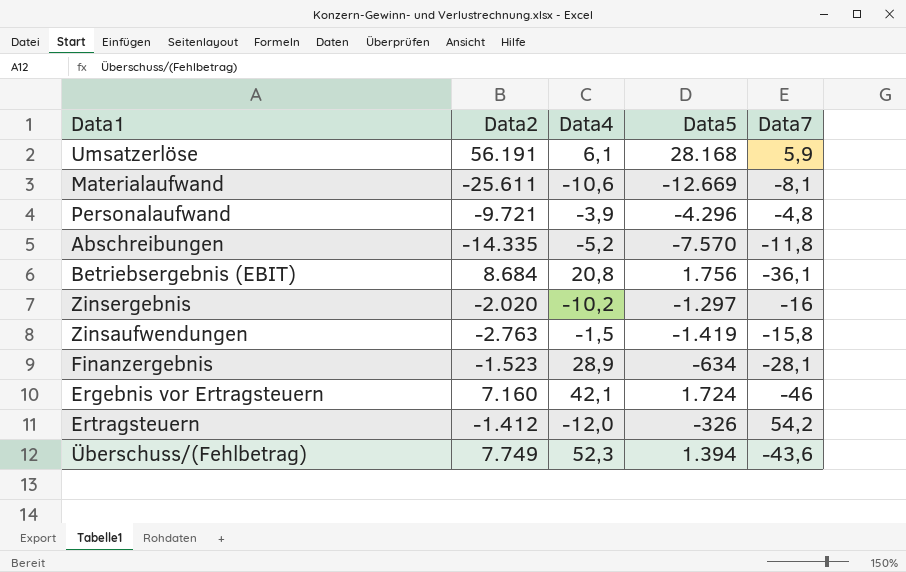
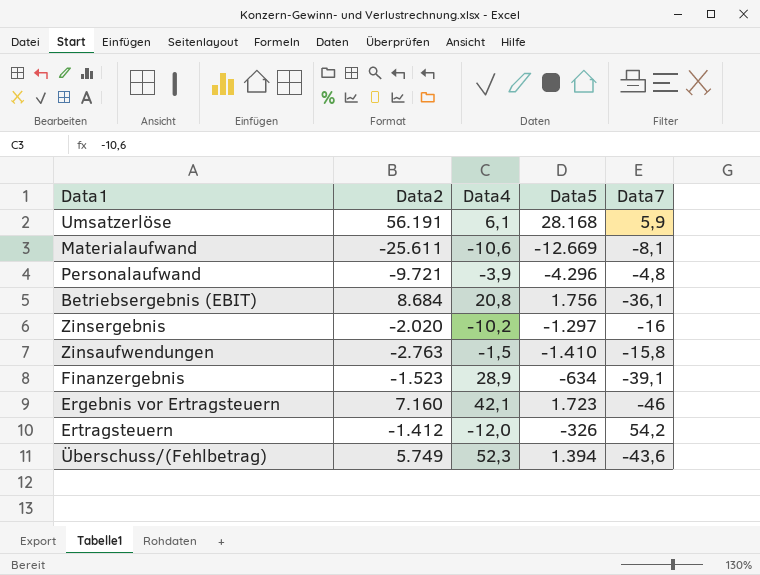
row Abschreibungen: -14.335 | -5,2 | -7.570 | -11,8 -> none
Zinsaufwendungen | Data5: -1.419 -> -1.410
Finanzergebnis | Data7: -28,1 -> -39,1
Ergebnis vor Ertragsteuern | Data5: 1.724 -> 1.723
Überschuss/(Fehlbetrag) | Data2: 7.749 -> 5.749

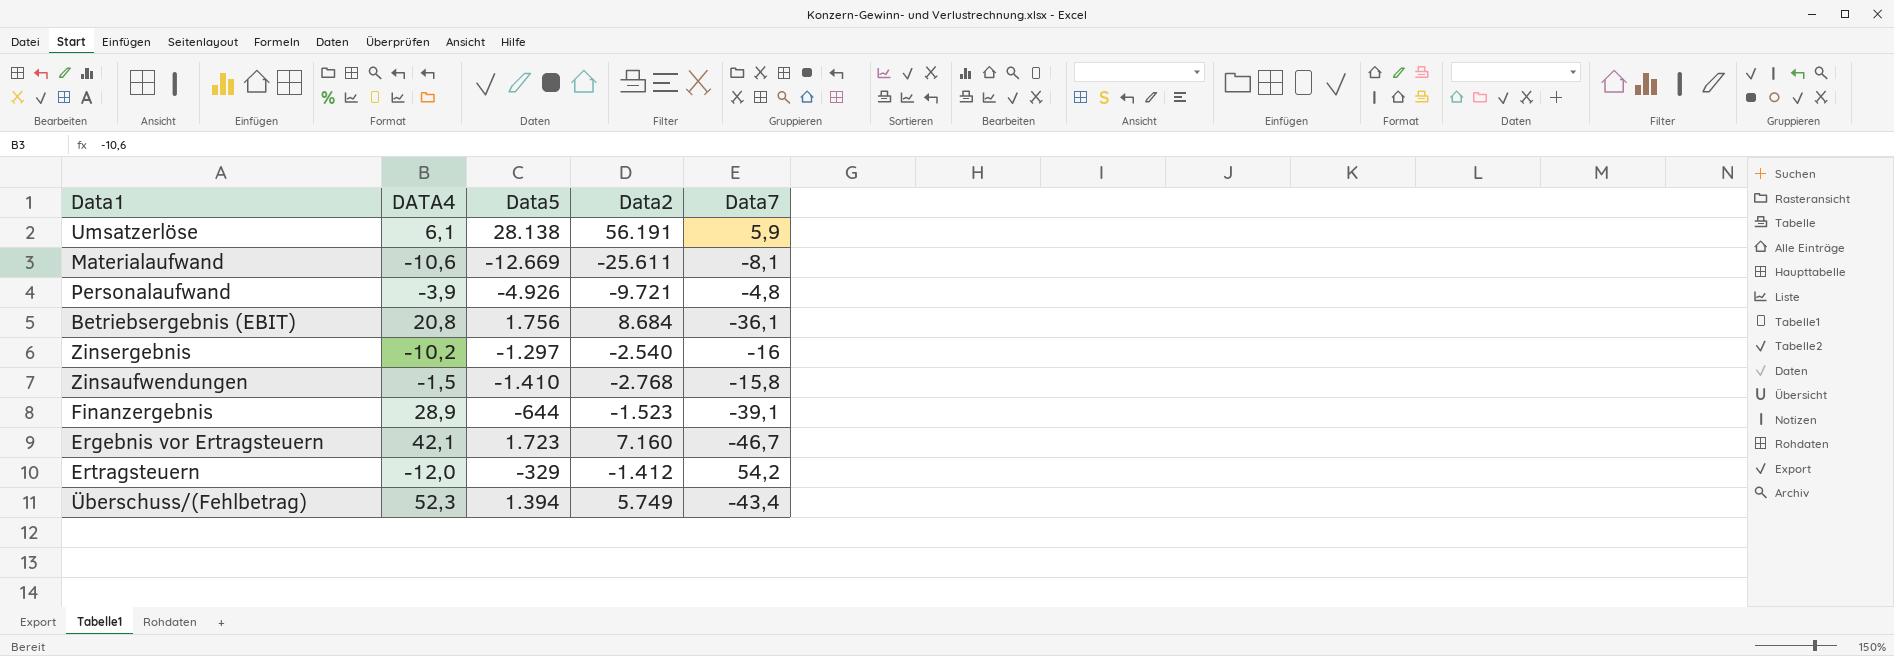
column name: Data4 -> DATA4
column Data2 | position: 2 -> 4
Umsatzerlöse | Data5: 28.168 -> 28.138
Personalaufwand | Data5: -4.296 -> -4.926
Zinsergebnis | Data2: -2.020 -> -2.540
Zinsaufwendungen | Data2: -2.763 -> -2.768
Finanzergebnis | Data5: -634 -> -644
Ergebnis vor Ertragsteuern | Data7: -46 -> -46,7
Ertragsteuern | Data5: -326 -> -329
Überschuss/(Fehlbetrag) | Data7: -43,6 -> -43,4

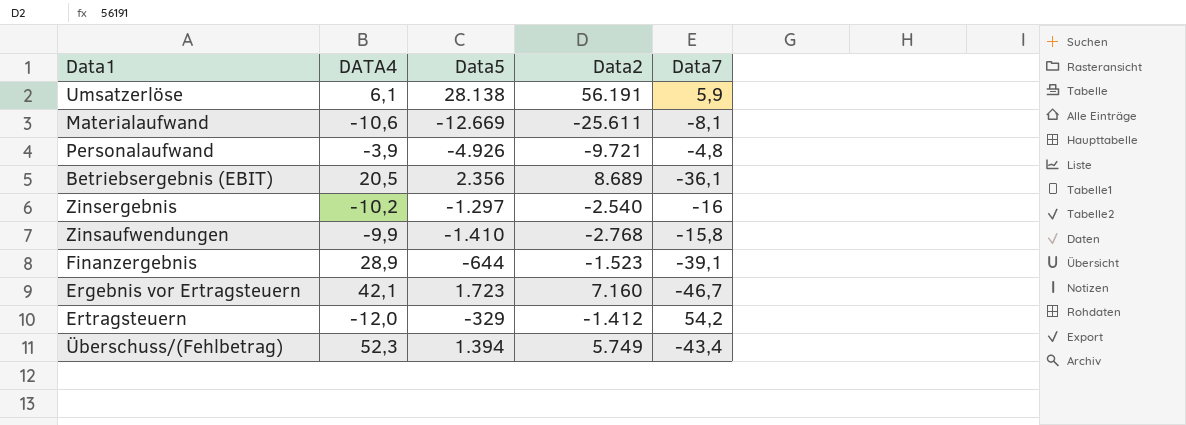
Betriebsergebnis (EBIT) | DATA4: 20,8 -> 20,5
Betriebsergebnis (EBIT) | Data5: 1.756 -> 2.356
Betriebsergebnis (EBIT) | Data2: 8.684 -> 8.689
Zinsaufwendungen | DATA4: -1,5 -> -9,9

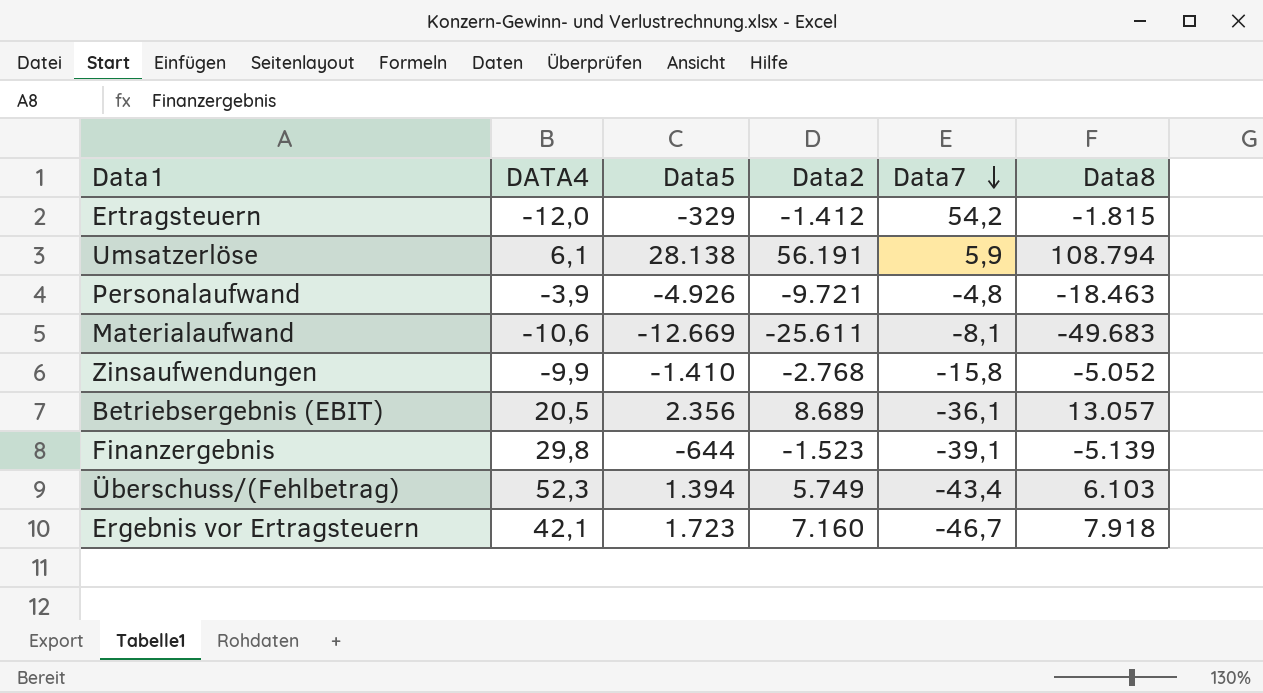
row order: none -> Data7 descending
column Data8 | position: none -> 6
row Zinsergebnis: -10,2 | -1.297 | -2.540 | -16 -> none
Finanzergebnis | DATA4: 28,9 -> 29,8

